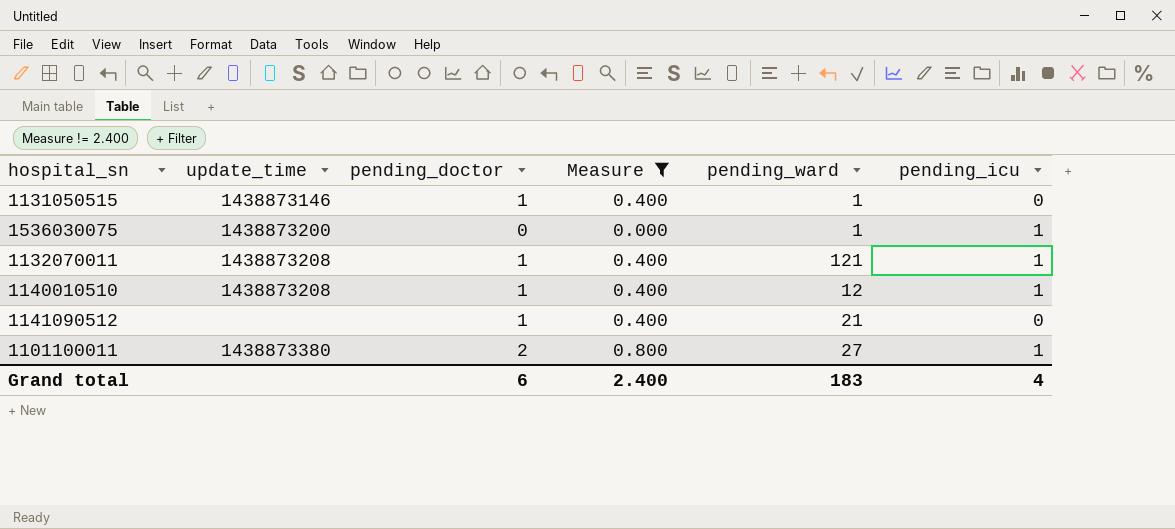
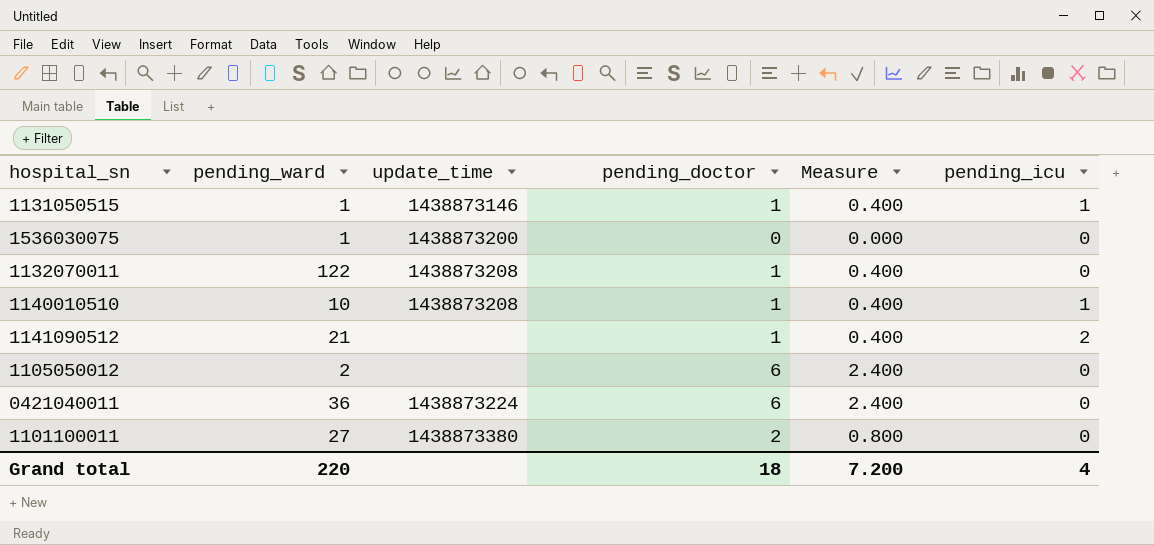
filter: Measure != 2.400 -> none
column pending_ward | position: 5 -> 2
1131050515 | pending_icu: 0 -> 1
1536030075 | pending_icu: 1 -> 0
1132070011 | pending_ward: 121 -> 122
1132070011 | pending_icu: 1 -> 0
1140010510 | pending_ward: 12 -> 10
1141090512 | pending_icu: 0 -> 2
1101100011 | pending_icu: 1 -> 0
Grand total | pending_ward: 183 -> 220
Grand total | pending_doctor: 6 -> 18
Grand total | Measure: 2.400 -> 7.200

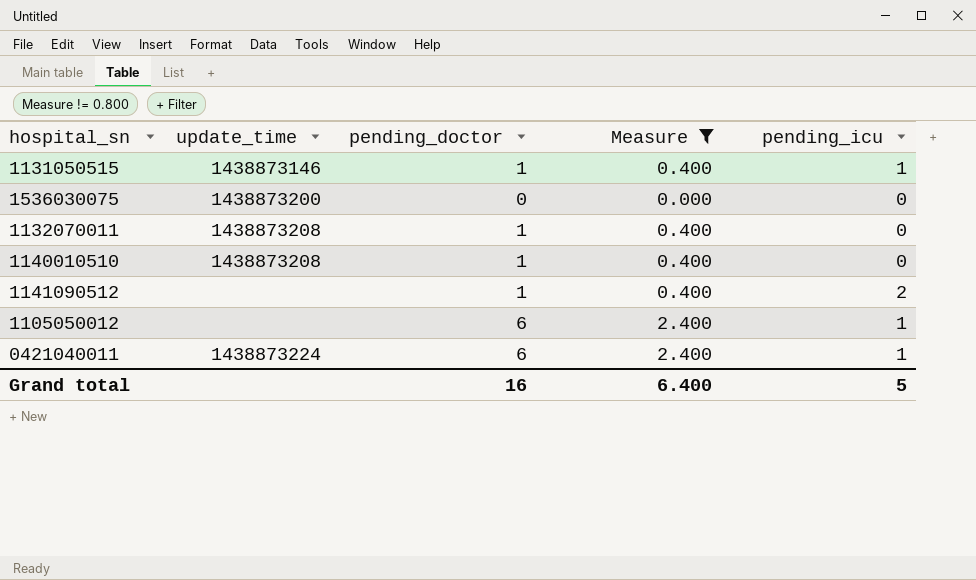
filter: none -> Measure != 0.800
column pending_ward | position: 2 -> none
1140010510 | pending_icu: 1 -> 0
1105050012 | pending_icu: 0 -> 1
0421040011 | pending_icu: 0 -> 1
Grand total | pending_doctor: 18 -> 16
Grand total | Measure: 7.200 -> 6.400
Grand total | pending_icu: 4 -> 5

